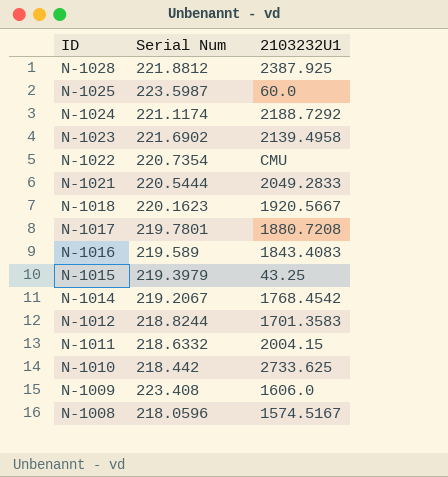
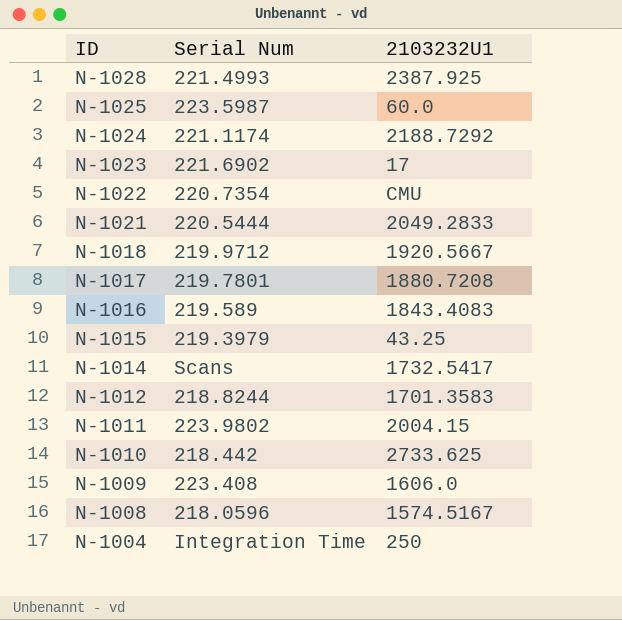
N-1028 | Serial Num: 221.8812 -> 221.4993
N-1023 | 2103232U1: 2139.4958 -> 17
N-1018 | Serial Num: 220.1623 -> 219.9712
N-1014 | Serial Num: 219.2067 -> Scans
N-1014 | 2103232U1: 1768.4542 -> 1732.5417
N-1011 | Serial Num: 218.6332 -> 223.9802
row N-1004: none -> Integration Time | 250

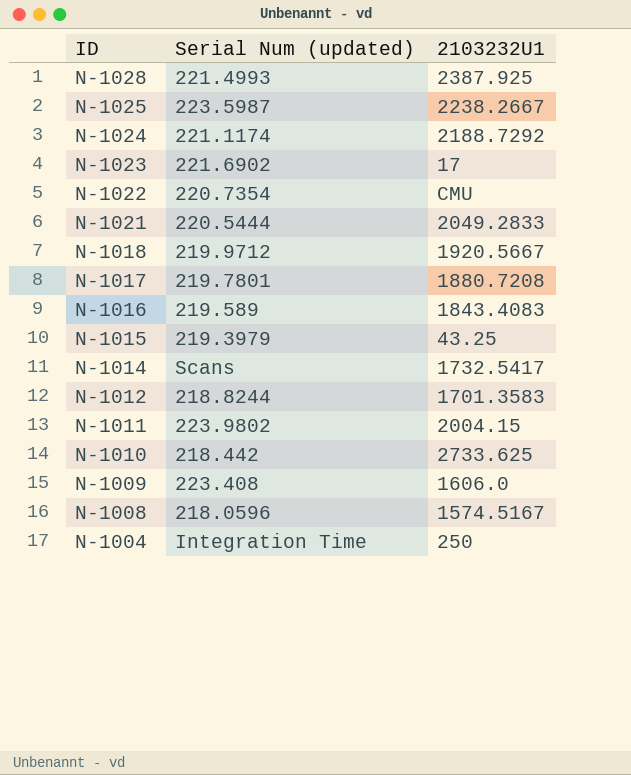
column name: Serial Num -> Serial Num (updated)
N-1025 | 2103232U1: 60.0 -> 2238.2667

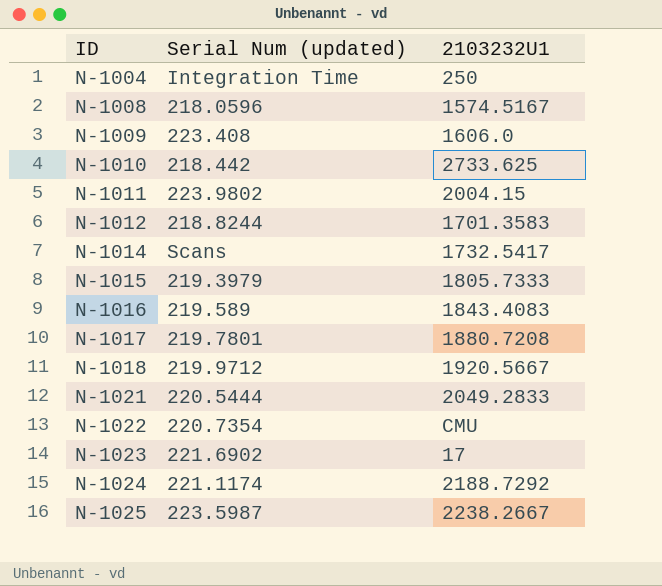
row order: ID descending -> ID ascending
row N-1028: 221.4993 | 2387.925 -> none
N-1015 | 2103232U1: 43.25 -> 1805.7333

